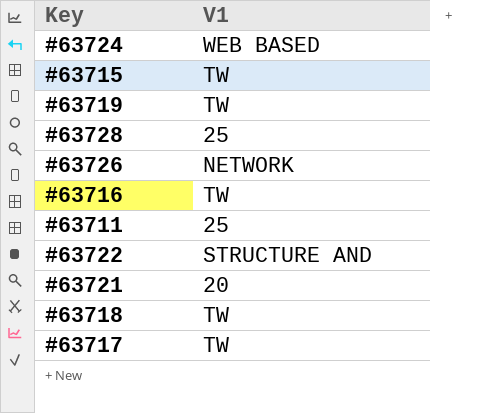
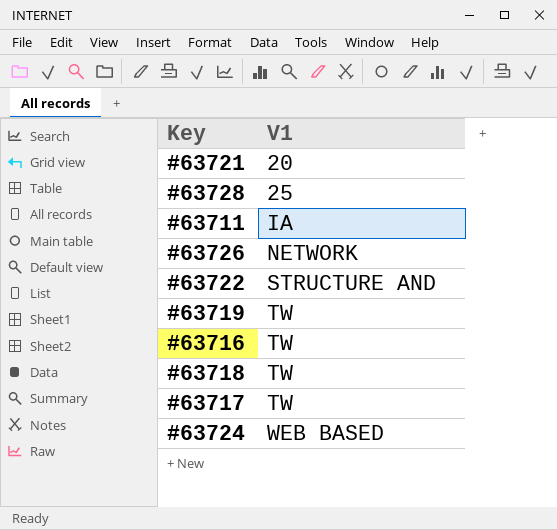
row order: none -> V1 ascending
row #63715: TW -> none
#63711 | V1: 25 -> IA

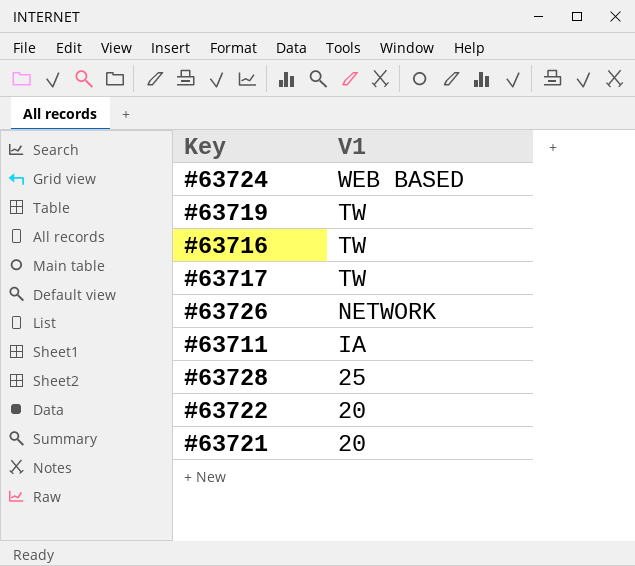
row order: V1 ascending -> V1 descending
row #63718: TW -> none
#63722 | V1: STRUCTURE AND -> 20

